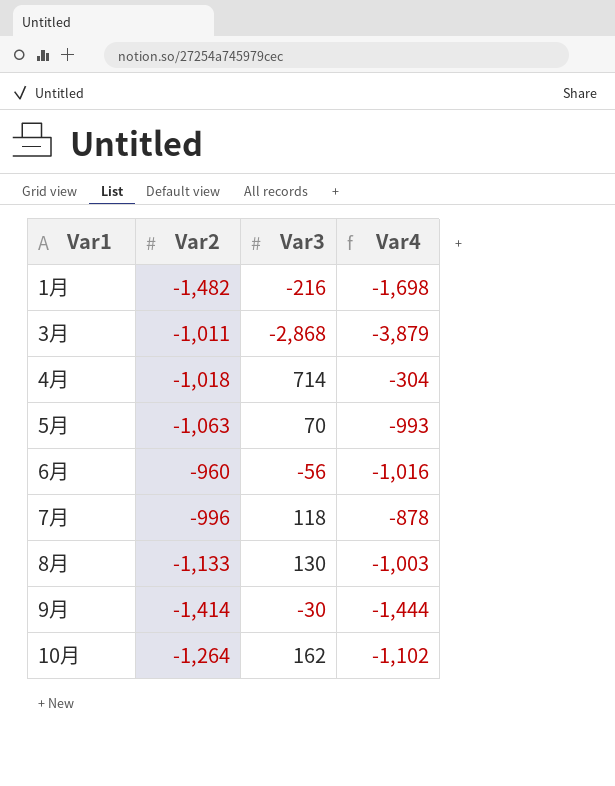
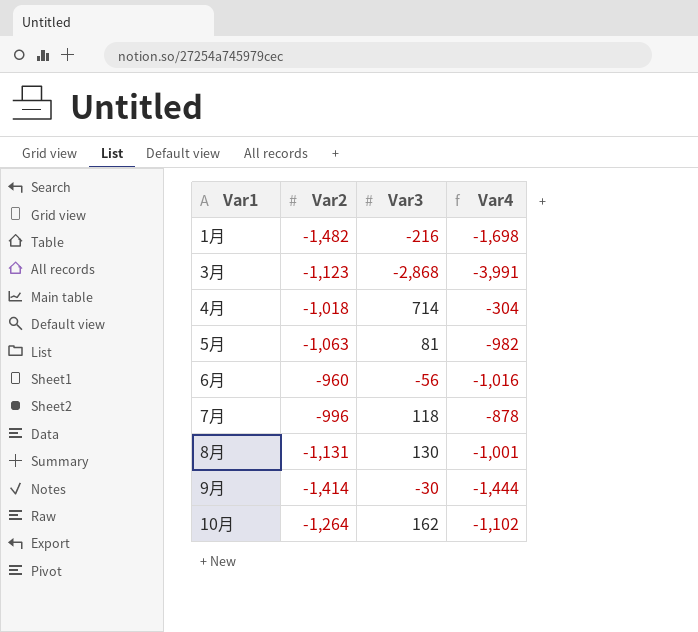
3月 | Var2: -1,011 -> -1,123
3月 | Var4: -3,879 -> -3,991
5月 | Var3: 70 -> 81
5月 | Var4: -993 -> -982
8月 | Var2: -1,133 -> -1,131
8月 | Var4: -1,003 -> -1,001

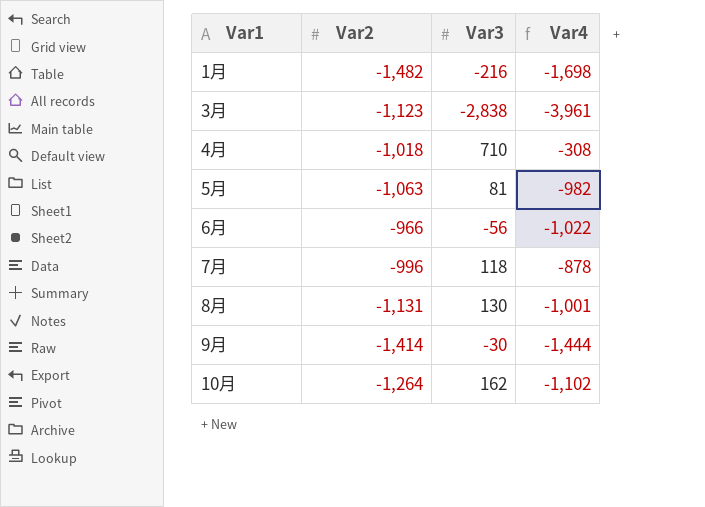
3月 | Var3: -2,868 -> -2,838
3月 | Var4: -3,991 -> -3,961
4月 | Var3: 714 -> 710
4月 | Var4: -304 -> -308
6月 | Var2: -960 -> -966
6月 | Var4: -1,016 -> -1,022

